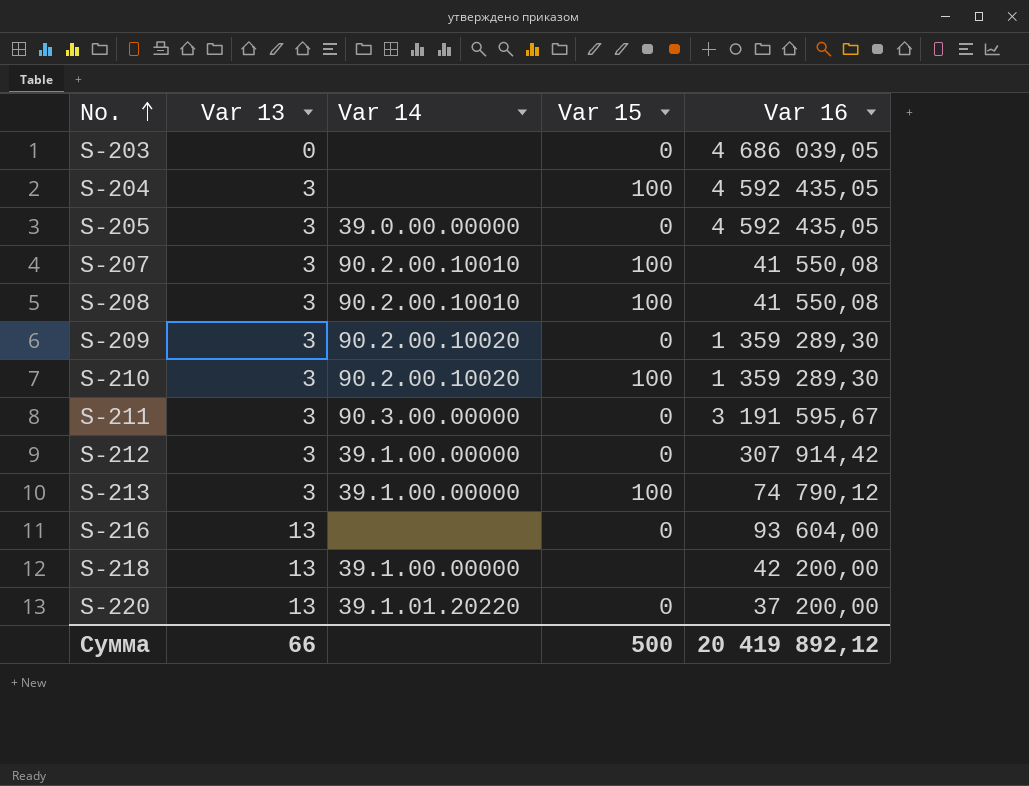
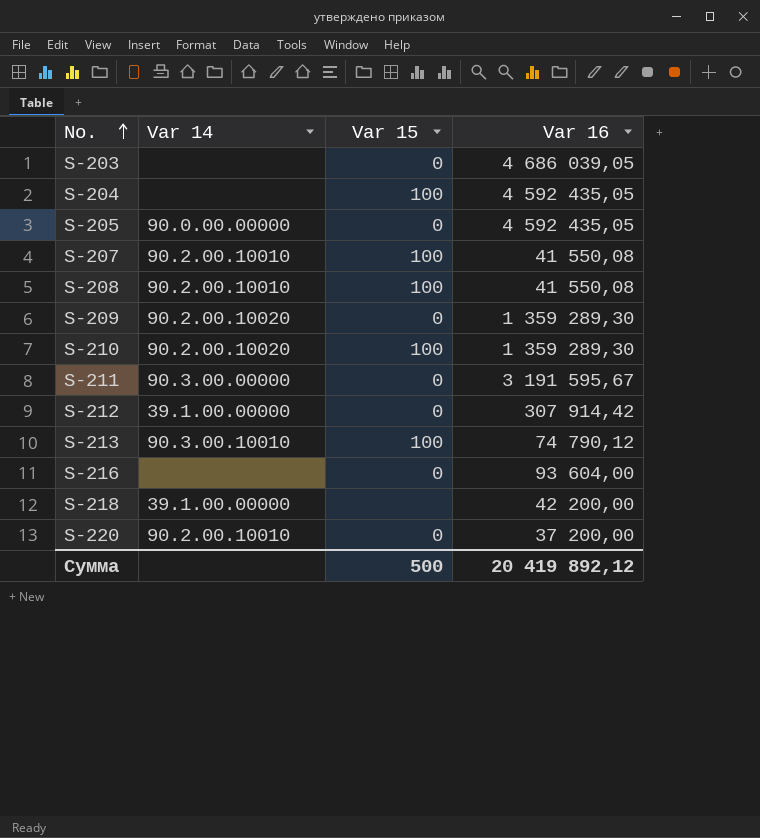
column Var 13 | position: 2 -> none
S-205 | Var 14: 39.0.00.00000 -> 90.0.00.00000
S-213 | Var 14: 39.1.00.00000 -> 90.3.00.10010
S-220 | Var 14: 39.1.01.20220 -> 90.2.00.10010

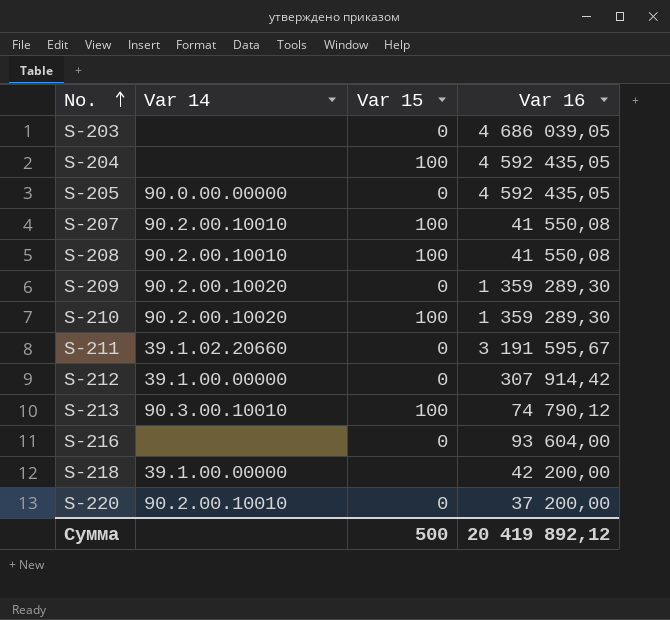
S-211 | Var 14: 90.3.00.00000 -> 39.1.02.20660

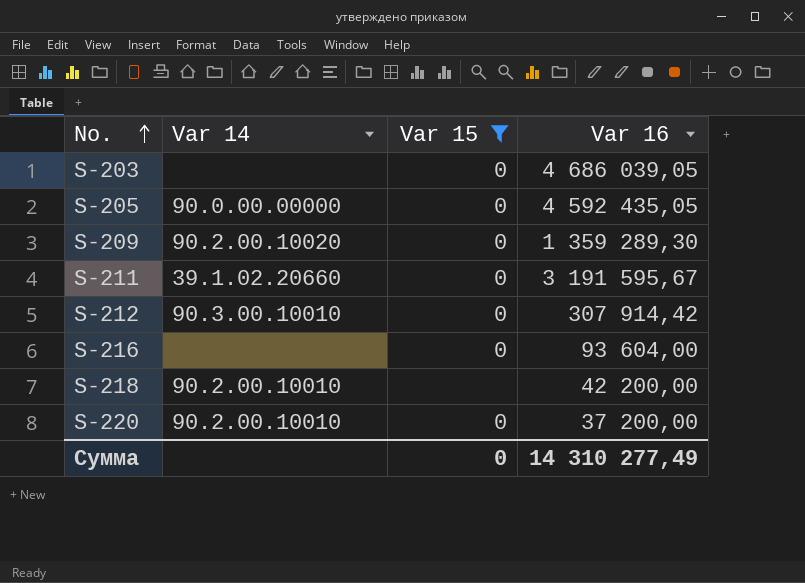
filter: none -> Var 15 != 100
S-212 | Var 14: 39.1.00.00000 -> 90.3.00.10010
S-218 | Var 14: 39.1.00.00000 -> 90.2.00.10010
Сумма | Var 15: 500 -> 0
Сумма | Var 16: 20 419 892,12 -> 14 310 277,49

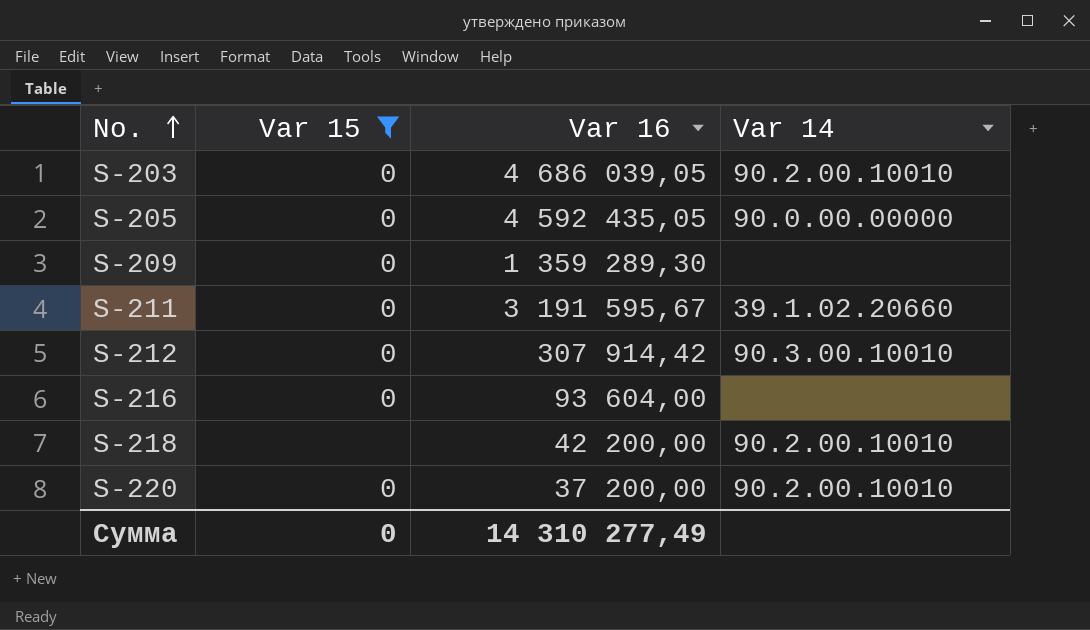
column Var 14 | position: 2 -> 4
S-203 | Var 14: none -> 90.2.00.10010
S-209 | Var 14: 90.2.00.10020 -> none

